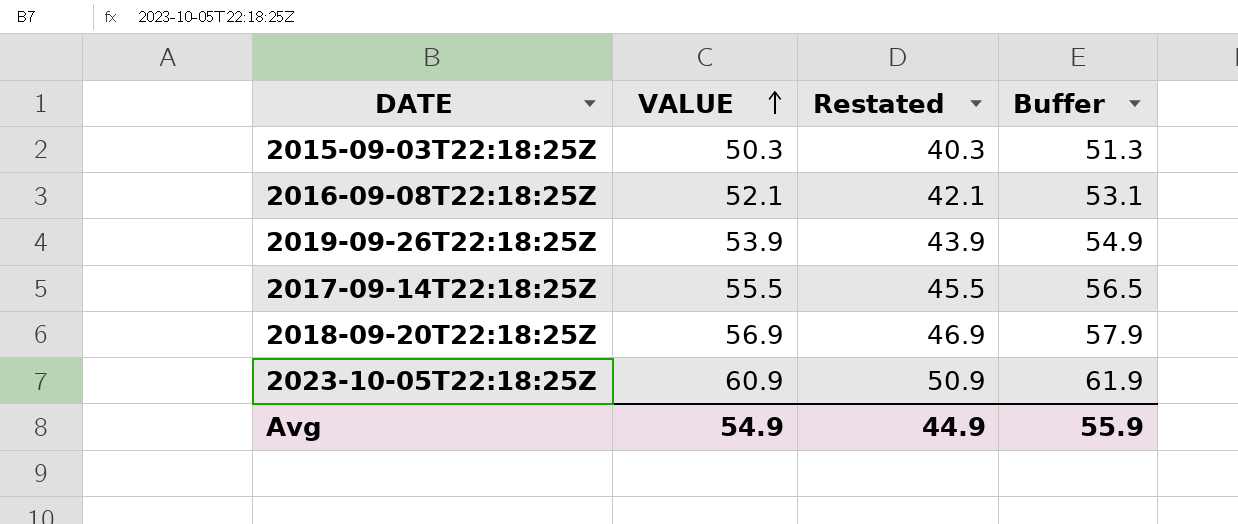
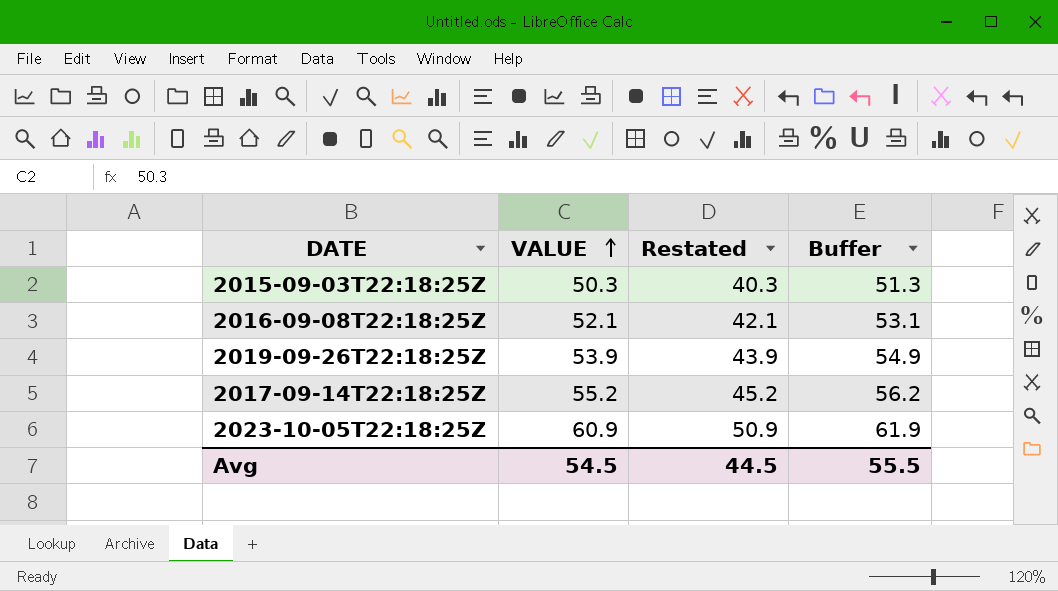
row 2018-09-20T22:18:25Z: 56.9 | 46.9 | 57.9 -> none
2017-09-14T22:18:25Z | VALUE: 55.5 -> 55.2
2017-09-14T22:18:25Z | Restated: 45.5 -> 45.2
2017-09-14T22:18:25Z | Buffer: 56.5 -> 56.2
Avg | VALUE: 54.9 -> 54.5
Avg | Restated: 44.9 -> 44.5
Avg | Buffer: 55.9 -> 55.5

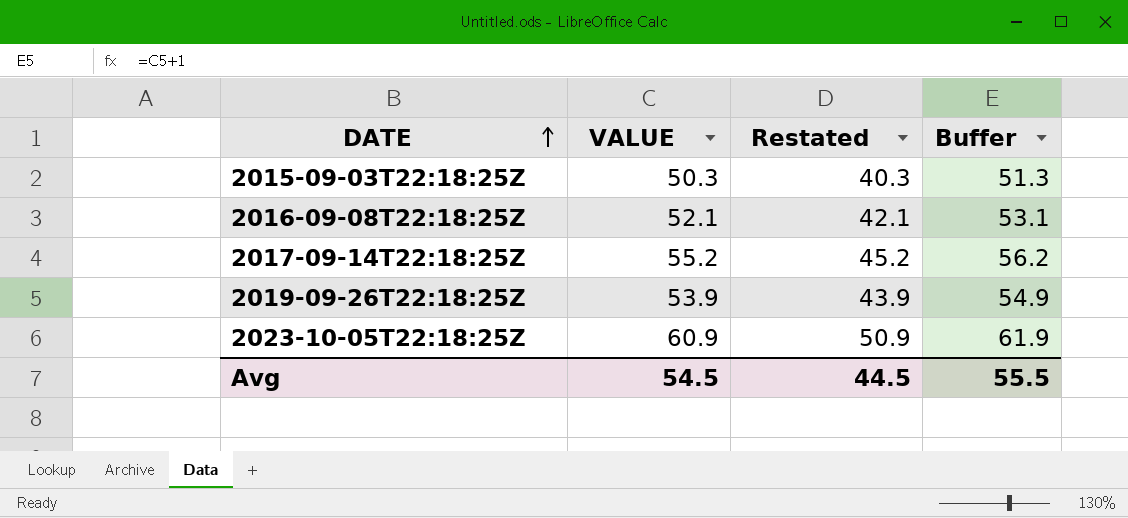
row order: VALUE ascending -> DATE ascending

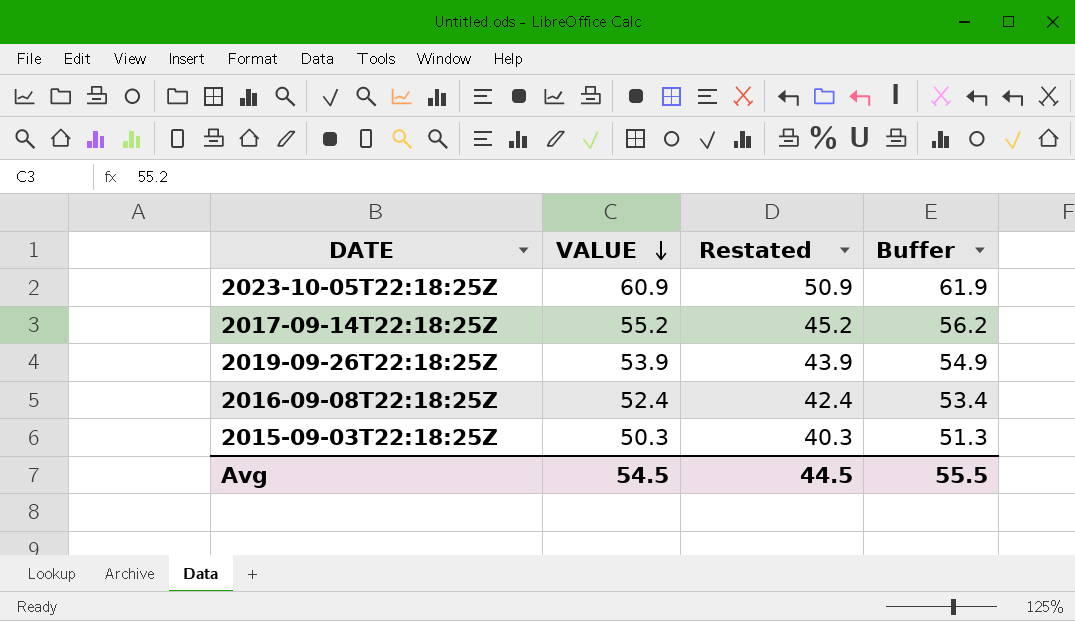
row order: DATE ascending -> VALUE descending
2016-09-08T22:18:25Z | VALUE: 52.1 -> 52.4
2016-09-08T22:18:25Z | Restated: 42.1 -> 42.4
2016-09-08T22:18:25Z | Buffer: 53.1 -> 53.4

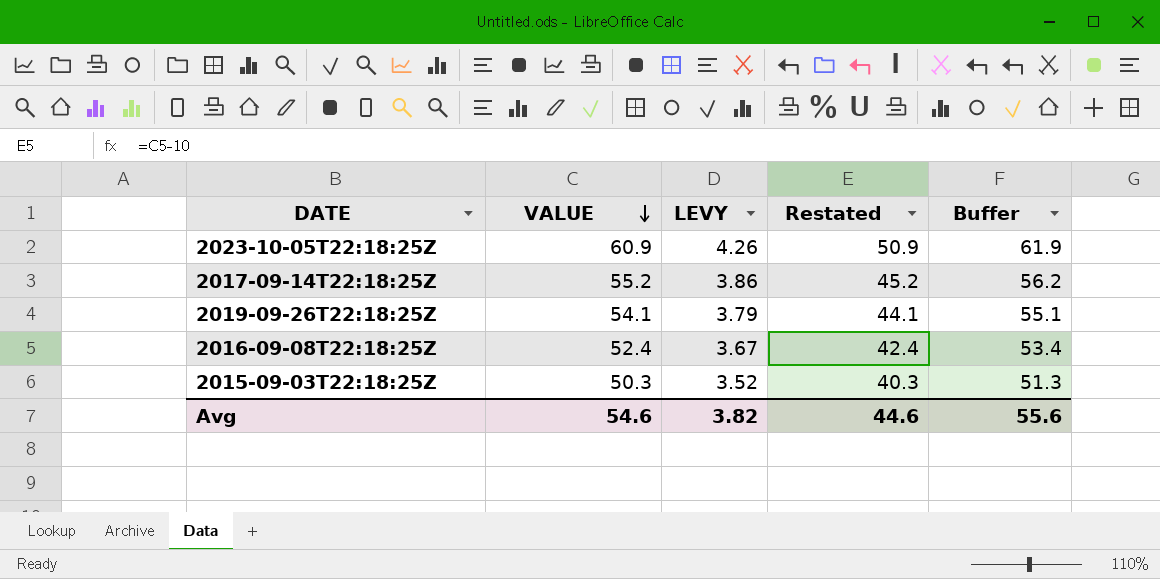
column LEVY | formula: none -> [VALUE] * 0.07
2019-09-26T22:18:25Z | VALUE: 53.9 -> 54.1
2019-09-26T22:18:25Z | Restated: 43.9 -> 44.1
2019-09-26T22:18:25Z | Buffer: 54.9 -> 55.1
Avg | VALUE: 54.5 -> 54.6
Avg | Restated: 44.5 -> 44.6
Avg | Buffer: 55.5 -> 55.6

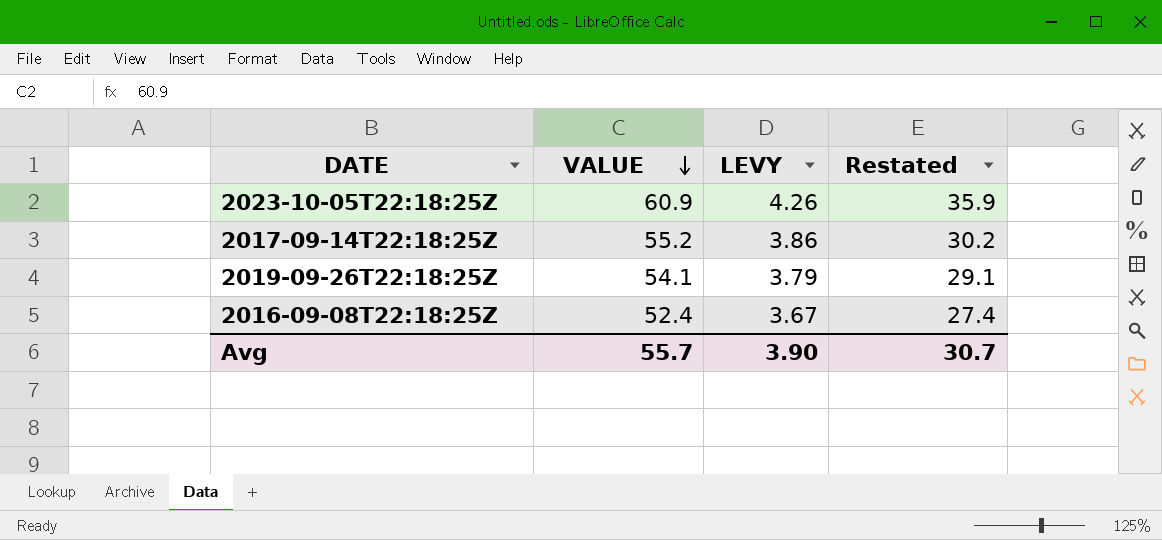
column Buffer | formula: [VALUE] + 1 -> none
column Restated | formula: [VALUE] - 10 -> [VALUE] - 25
row 2015-09-03T22:18:25Z: 50.3 | 3.52 | 40.3 | 51.3 -> none
Avg | VALUE: 54.6 -> 55.7
Avg | LEVY: 3.82 -> 3.90
Avg | Restated: 44.6 -> 30.7

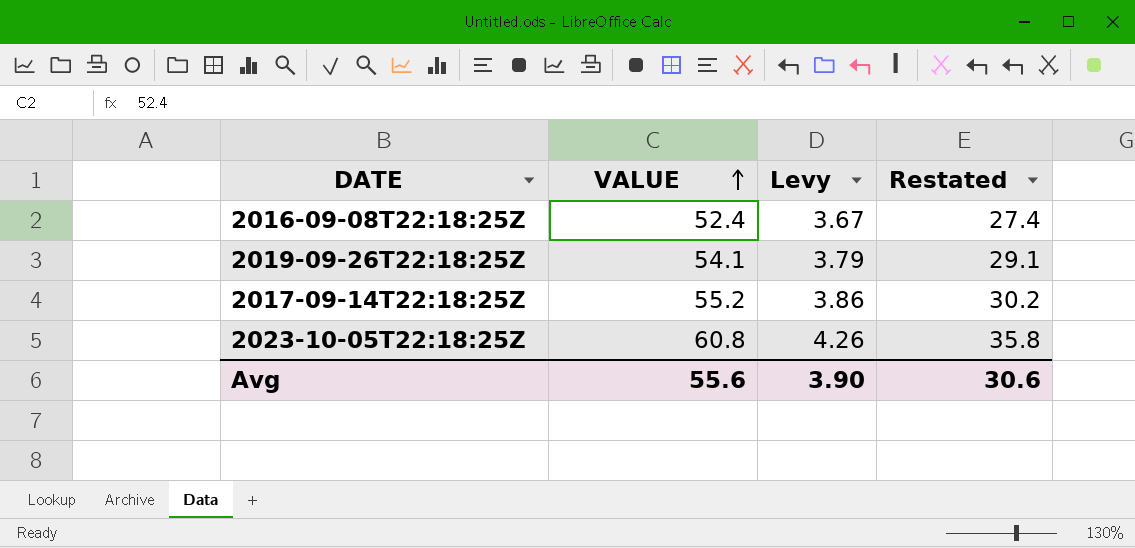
row order: VALUE descending -> VALUE ascending
column name: LEVY -> Levy
2023-10-05T22:18:25Z | VALUE: 60.9 -> 60.8
2023-10-05T22:18:25Z | Restated: 35.9 -> 35.8
Avg | VALUE: 55.7 -> 55.6
Avg | Restated: 30.7 -> 30.6

